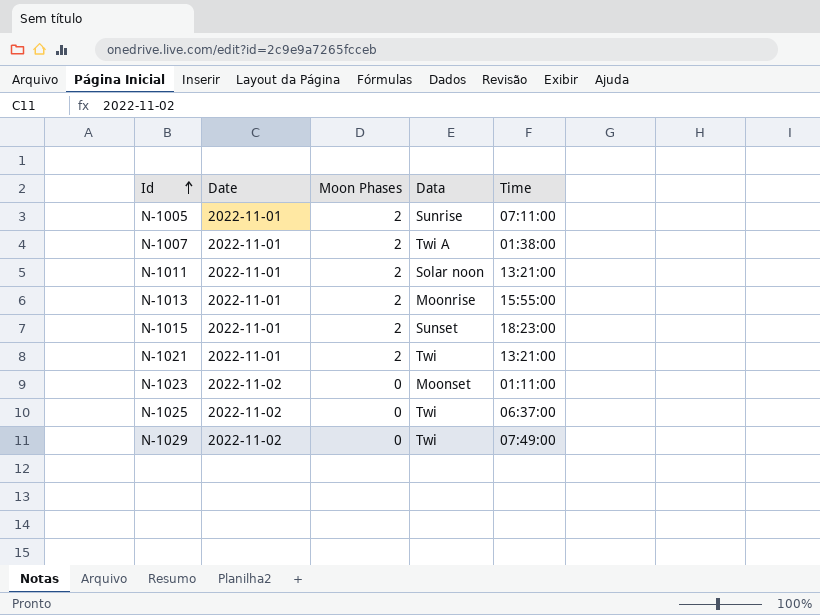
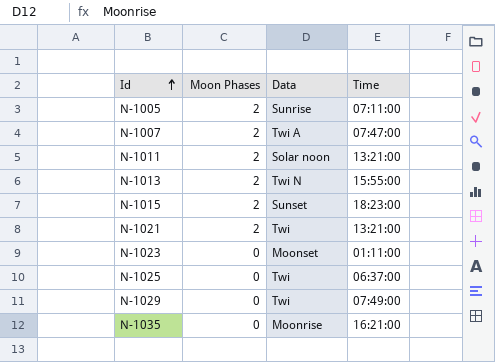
column Date | position: 2 -> none
N-1007 | Time: 01:38:00 -> 07:47:00
N-1013 | Data: Moonrise -> Twi N
row N-1035: none -> 0 | Moonrise | 16:21:00

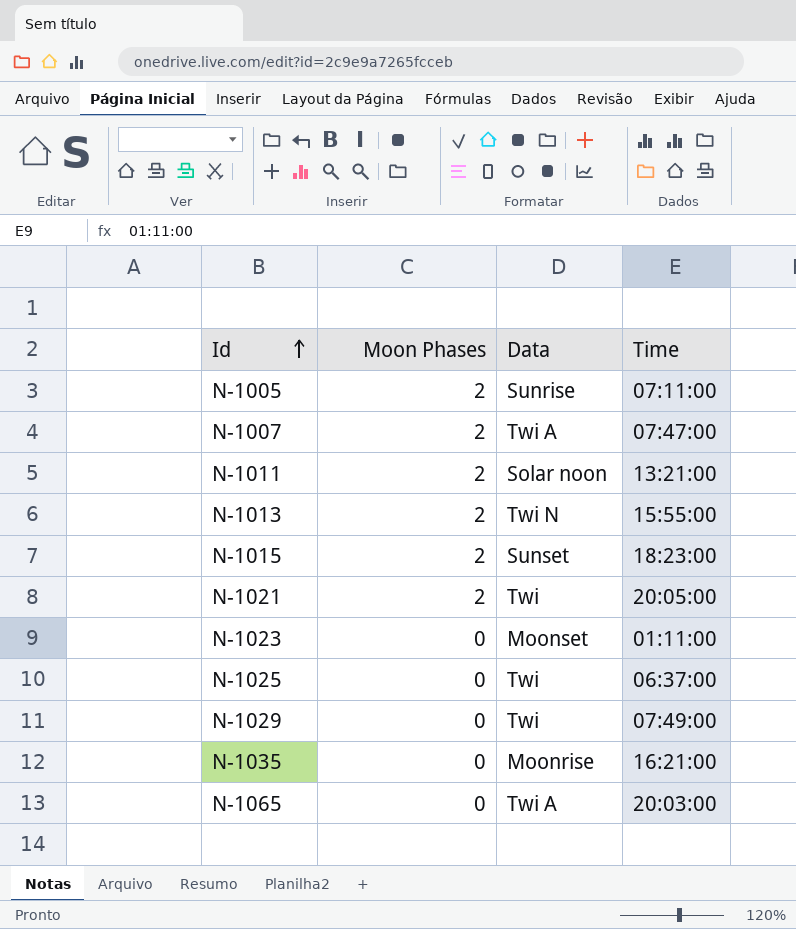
N-1021 | Time: 13:21:00 -> 20:05:00
row N-1065: none -> 0 | Twi A | 20:03:00

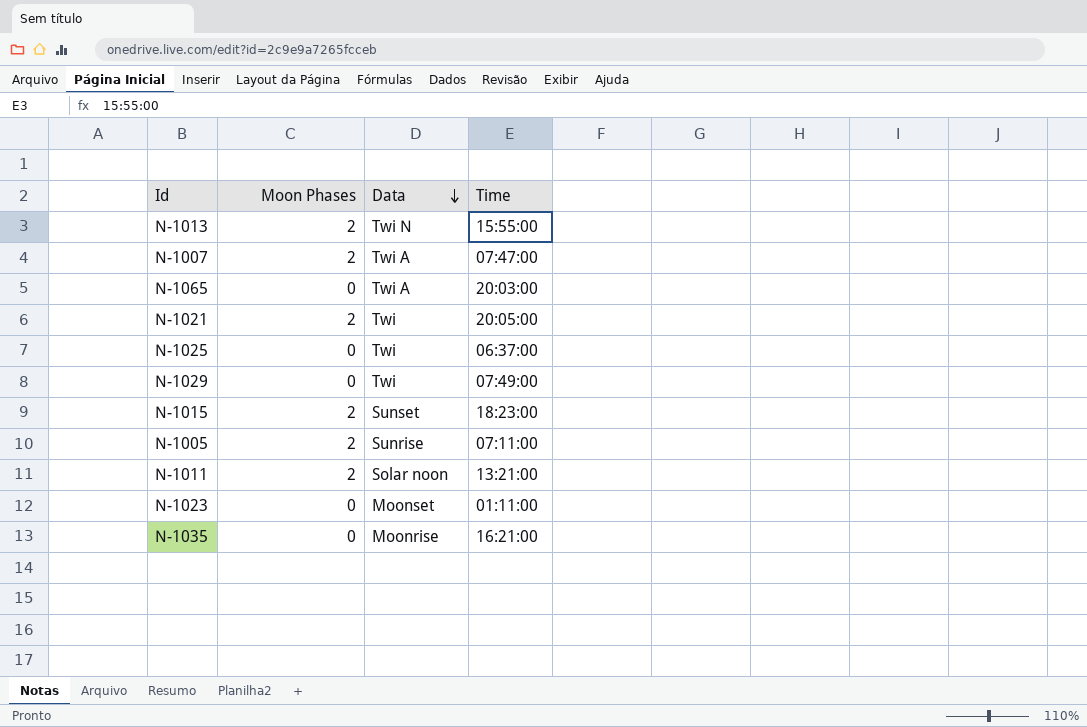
row order: Id ascending -> Data descending

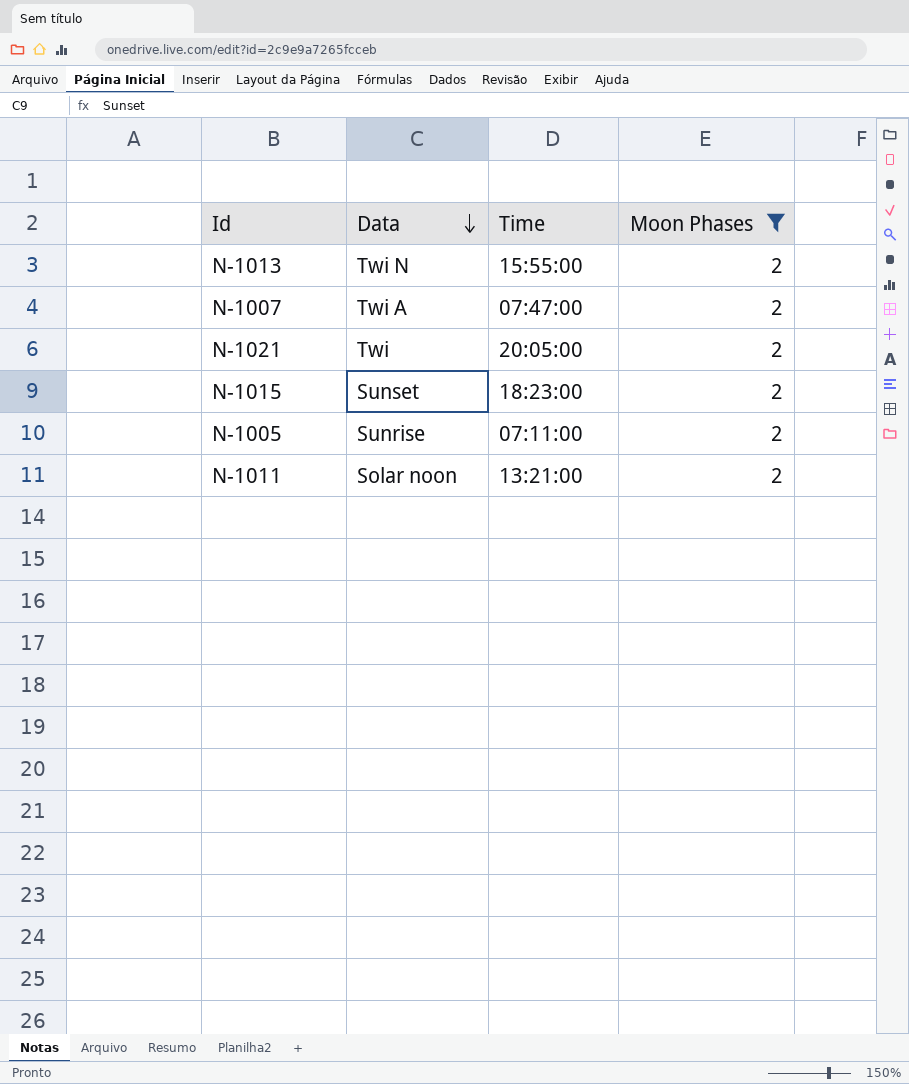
filter: none -> Moon Phases = 2
column Moon Phases | position: 2 -> 4

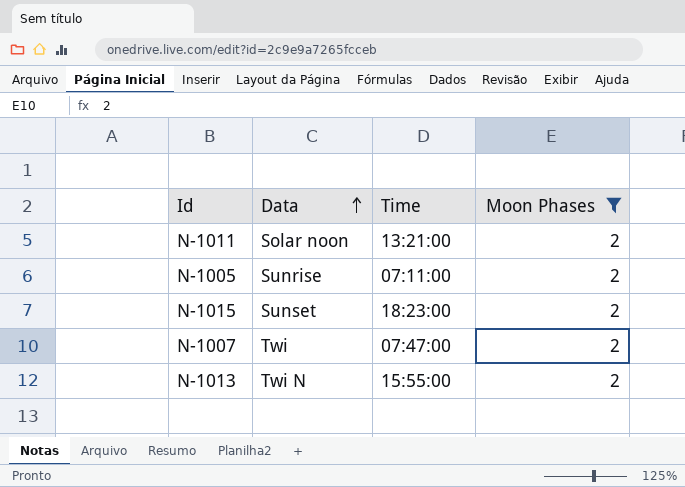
row order: Data descending -> Data ascending
row N-1021: Twi | 20:05:00 | 2 -> none
N-1007 | Data: Twi A -> Twi

